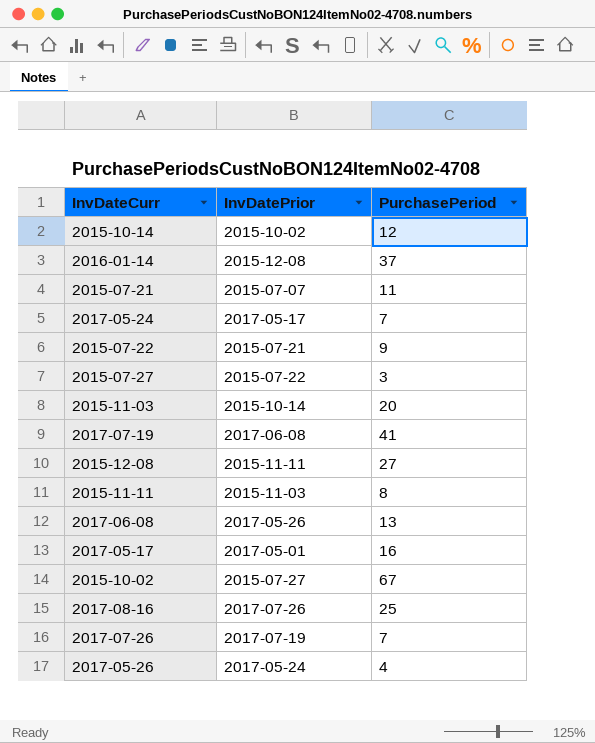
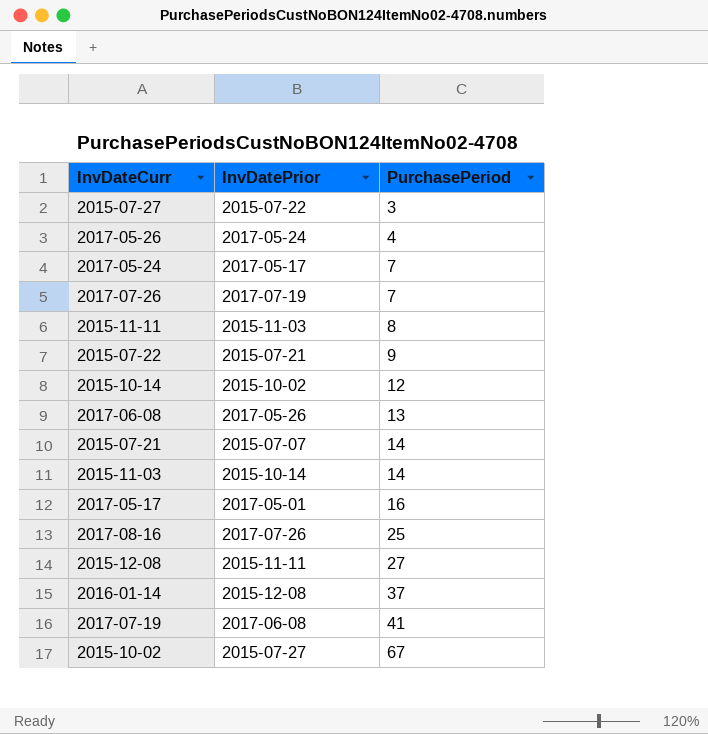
row order: none -> PurchasePeriod ascending
2015-07-21 | PurchasePeriod: 11 -> 14
2015-11-03 | PurchasePeriod: 20 -> 14

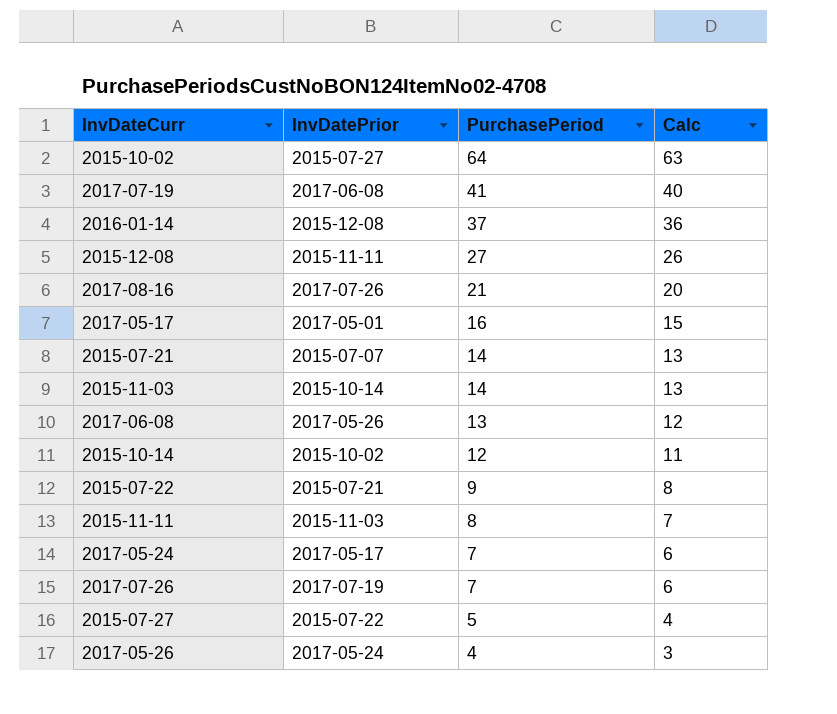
row order: PurchasePeriod ascending -> PurchasePeriod descending
column Calc | formula: none -> [PurchasePeriod] - 1
2015-10-02 | PurchasePeriod: 67 -> 64
2017-08-16 | PurchasePeriod: 25 -> 21
2015-07-27 | PurchasePeriod: 3 -> 5

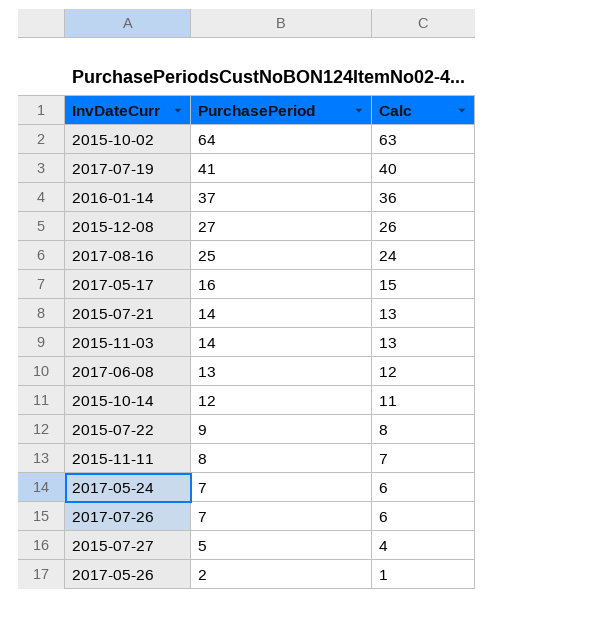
column InvDatePrior | position: 2 -> none
2017-08-16 | PurchasePeriod: 21 -> 25
2017-08-16 | Calc: 20 -> 24
2017-05-26 | PurchasePeriod: 4 -> 2
2017-05-26 | Calc: 3 -> 1

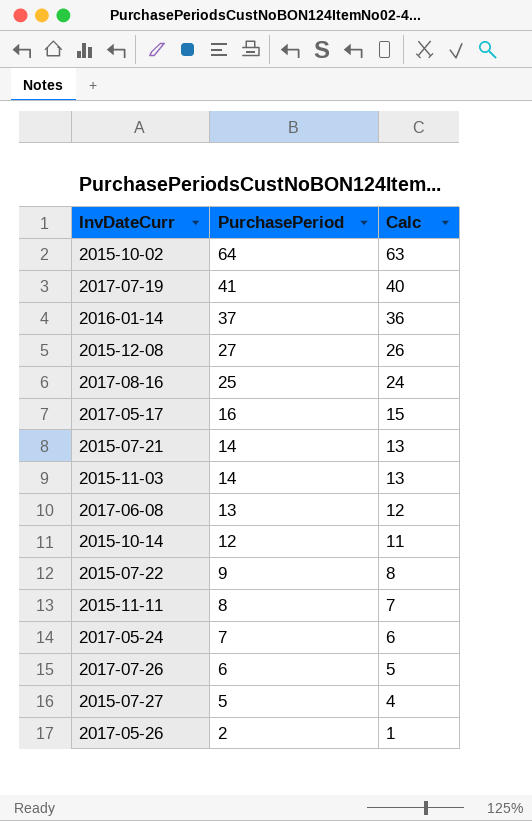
2017-07-26 | PurchasePeriod: 7 -> 6
2017-07-26 | Calc: 6 -> 5

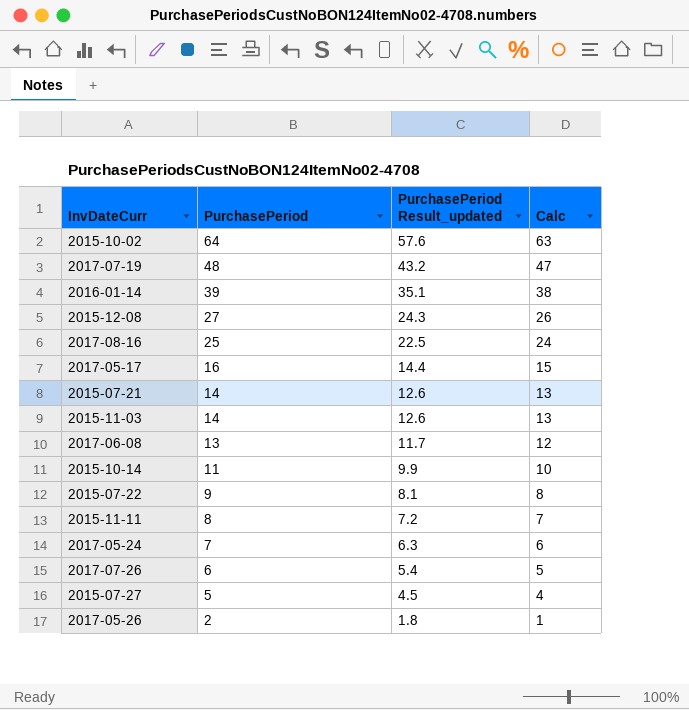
column PurchasePeriod Result_updated | formula: none -> [PurchasePeriod] * 0.9
2017-07-19 | PurchasePeriod: 41 -> 48
2017-07-19 | Calc: 40 -> 47
2016-01-14 | PurchasePeriod: 37 -> 39
2016-01-14 | Calc: 36 -> 38
2015-10-14 | PurchasePeriod: 12 -> 11
2015-10-14 | Calc: 11 -> 10

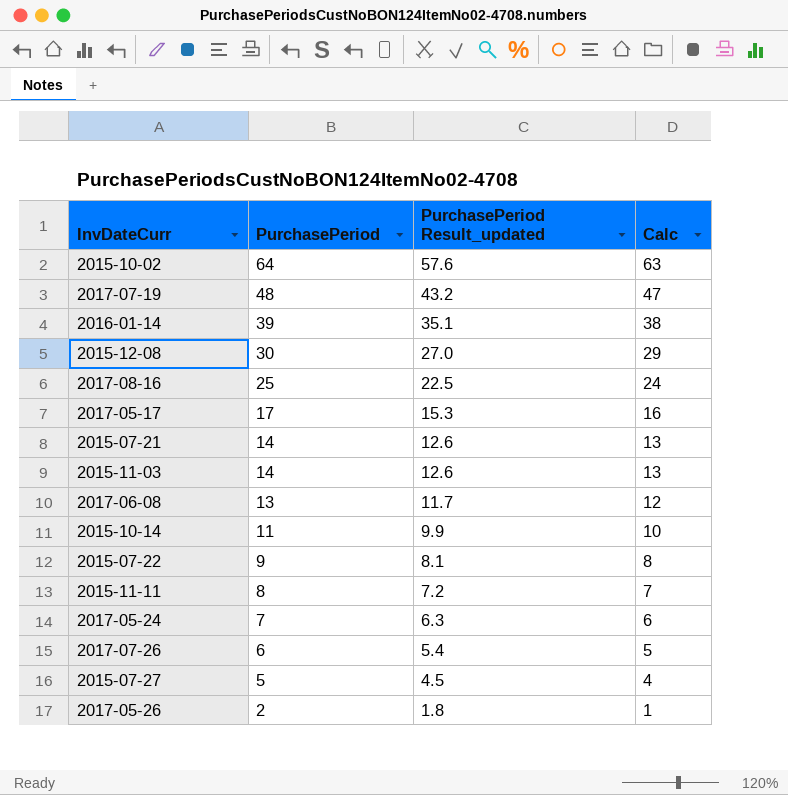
2015-12-08 | PurchasePeriod: 27 -> 30
2015-12-08 | PurchasePeriod Result_updated: 24.3 -> 27.0
2015-12-08 | Calc: 26 -> 29
2017-05-17 | PurchasePeriod: 16 -> 17
2017-05-17 | PurchasePeriod Result_updated: 14.4 -> 15.3
2017-05-17 | Calc: 15 -> 16

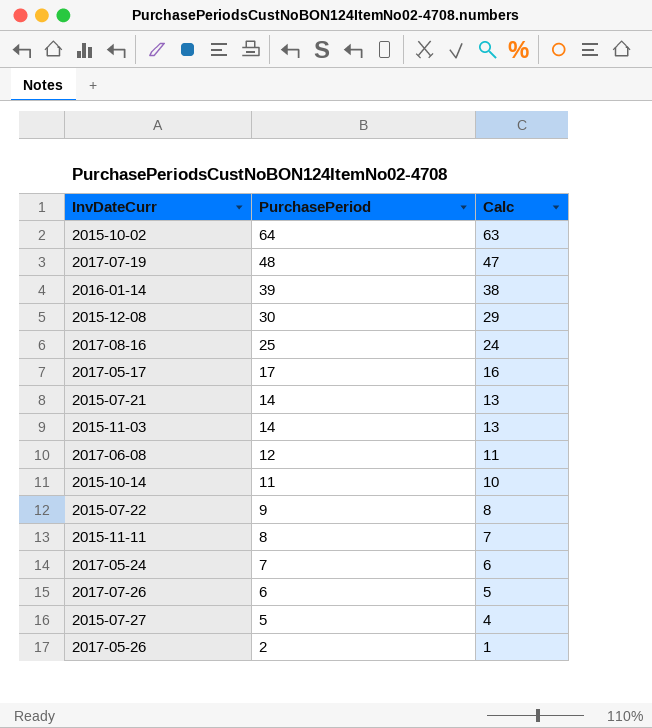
column PurchasePeriod Result_updated | formula: [PurchasePeriod] * 0.9 -> none
2017-06-08 | PurchasePeriod: 13 -> 12
2017-06-08 | Calc: 12 -> 11

